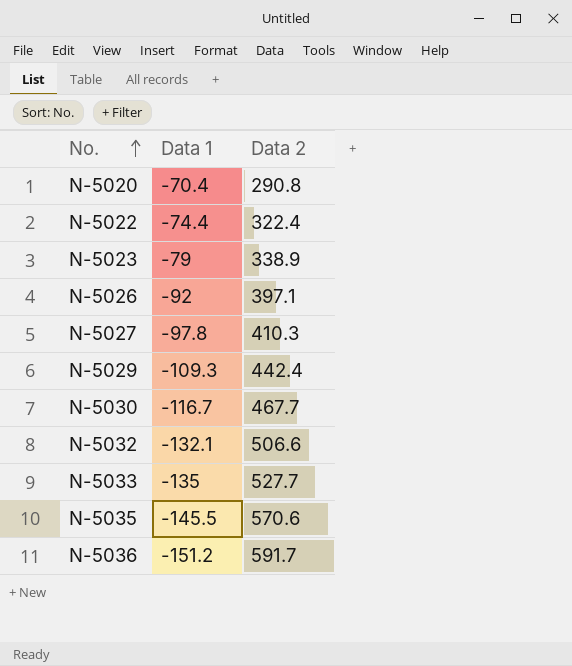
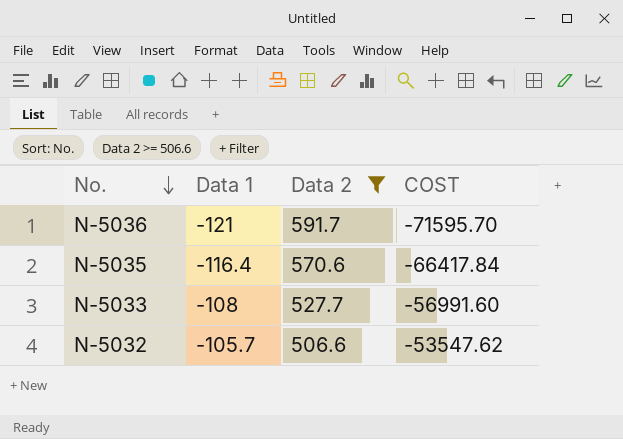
filter: none -> Data 2 >= 506.6
row order: No. ascending -> No. descending
column COST | formula: none -> [Data 1] * [Data 2]
N-5036 | Data 1: -151.2 -> -121
N-5035 | Data 1: -145.5 -> -116.4
N-5033 | Data 1: -135 -> -108
N-5032 | Data 1: -132.1 -> -105.7

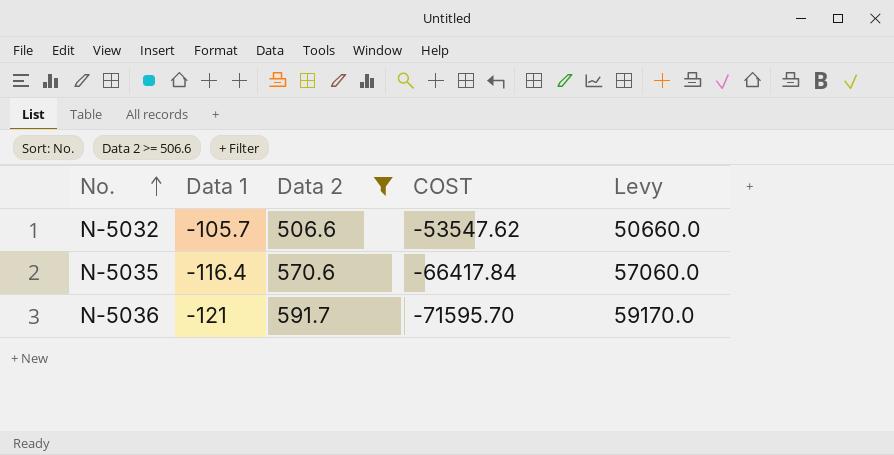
row order: No. descending -> No. ascending
column Levy | formula: none -> [Data 2] * 100
row N-5033: -108 | 527.7 | -56991.60 -> none

